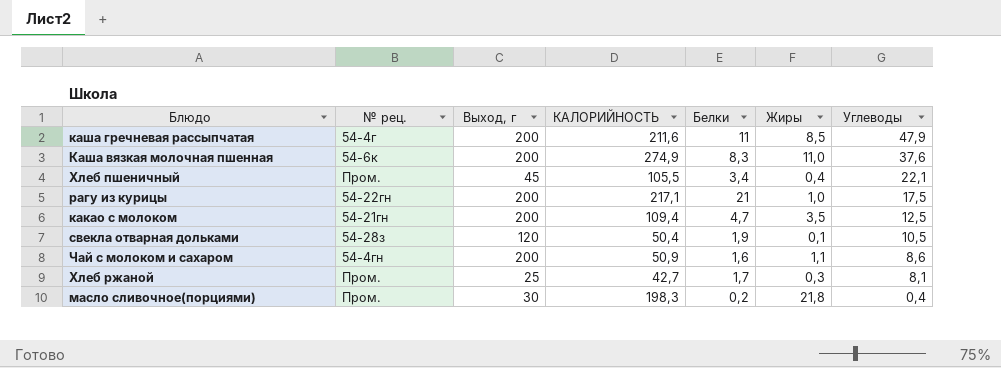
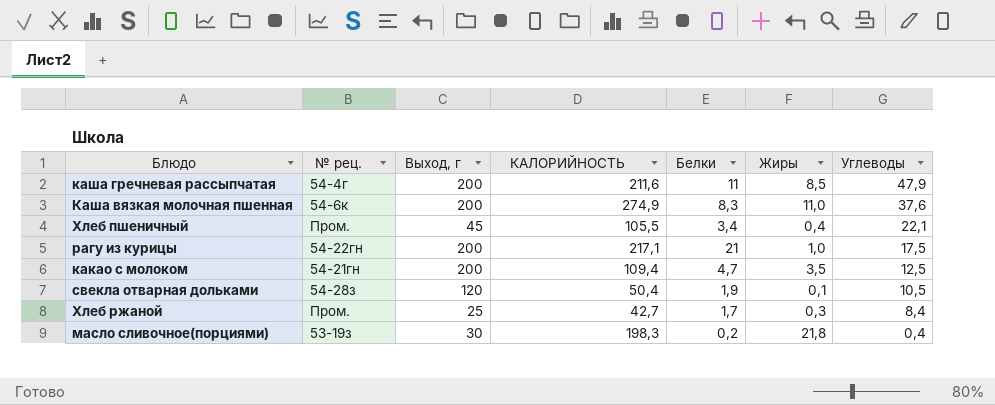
row Чай с молоком и сахаром: 54-4гн | 200 | 50,9 | 1,6 | 1,1 | 8,6 -> none
Хлеб ржаной | Углеводы: 8,1 -> 8,4
масло сливочное(порциями) | № рец.: Пром. -> 53-19з

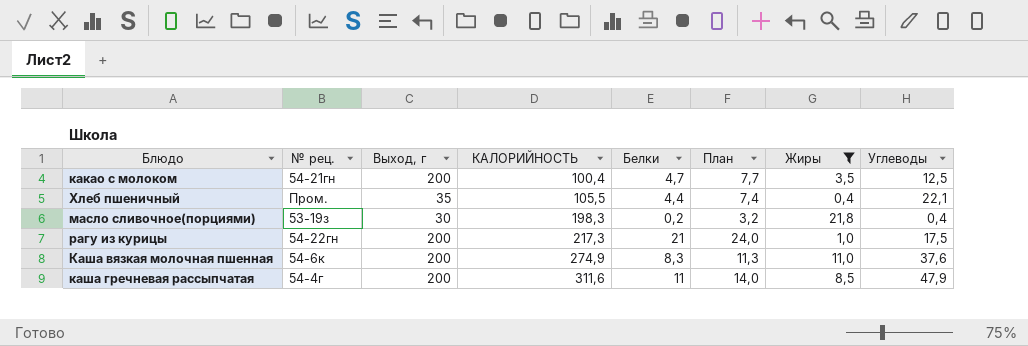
filter: none -> Жиры >= 0,4
row order: Углеводы descending -> КАЛОРИЙНОСТЬ ascending
column План | formula: none -> [Белки] + 3
какао с молоком | КАЛОРИЙНОСТЬ: 109,4 -> 100,4
Хлеб пшеничный | Выход, г: 45 -> 35
Хлеб пшеничный | Белки: 3,4 -> 4,4
рагу из курицы | КАЛОРИЙНОСТЬ: 217,1 -> 217,3
каша гречневая рассыпчатая | КАЛОРИЙНОСТЬ: 211,6 -> 311,6

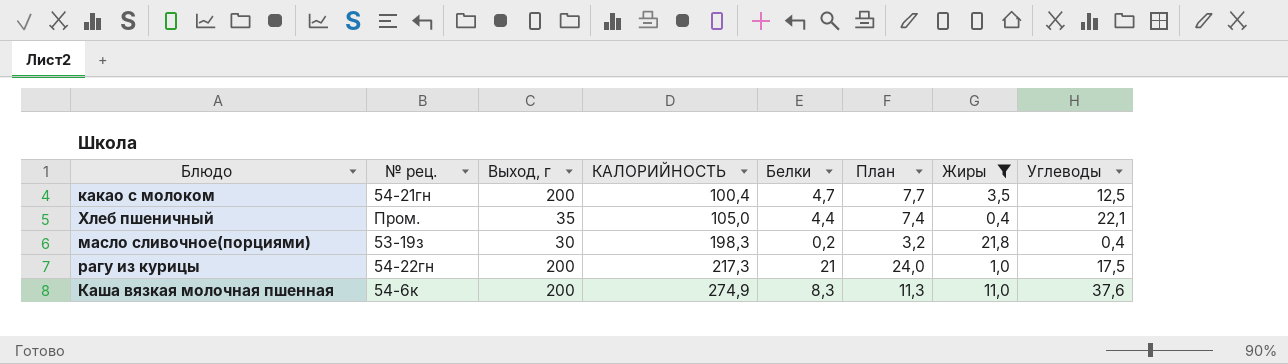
row каша гречневая рассыпчатая: 54-4г | 200 | 311,6 | 11 | 14,0 | 8,5 | 47,9 -> none
Хлеб пшеничный | КАЛОРИЙНОСТЬ: 105,5 -> 105,0

